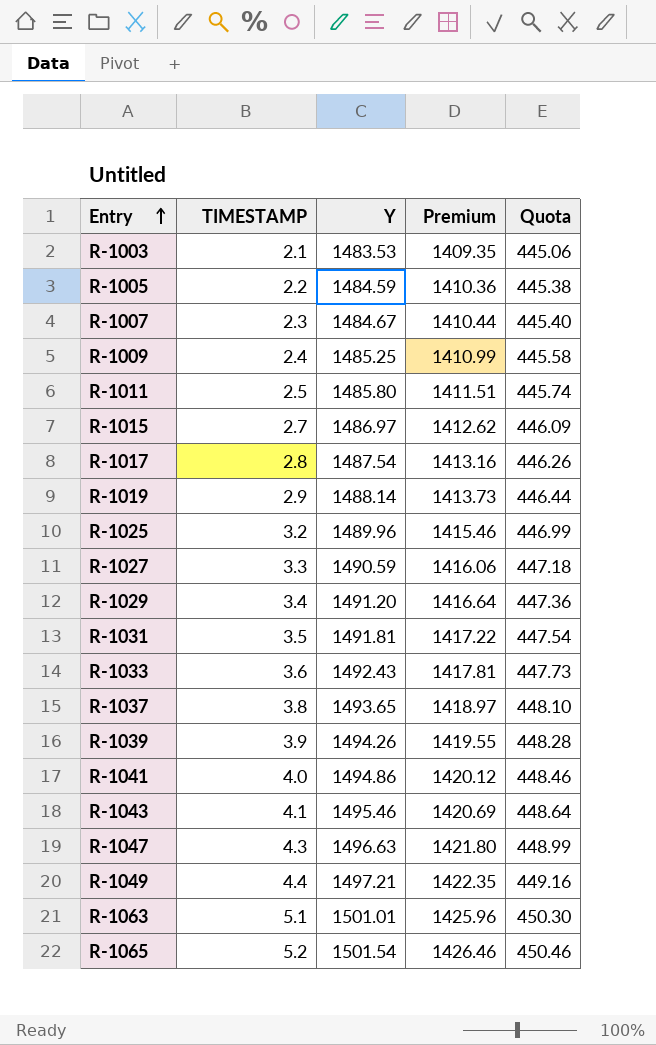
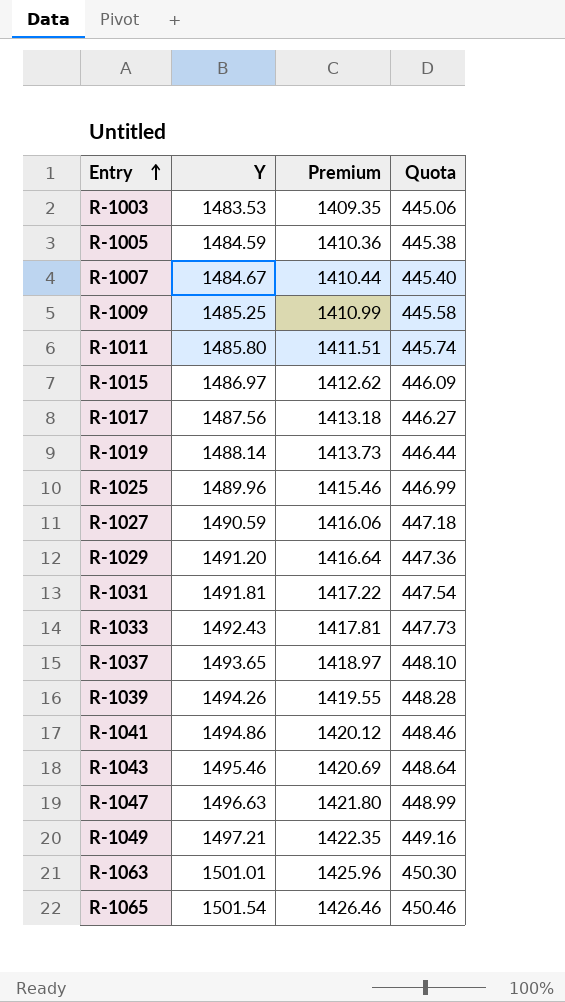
column TIMESTAMP | position: 2 -> none
R-1017 | Y: 1487.54 -> 1487.56
R-1017 | Premium: 1413.16 -> 1413.18
R-1017 | Quota: 446.26 -> 446.27

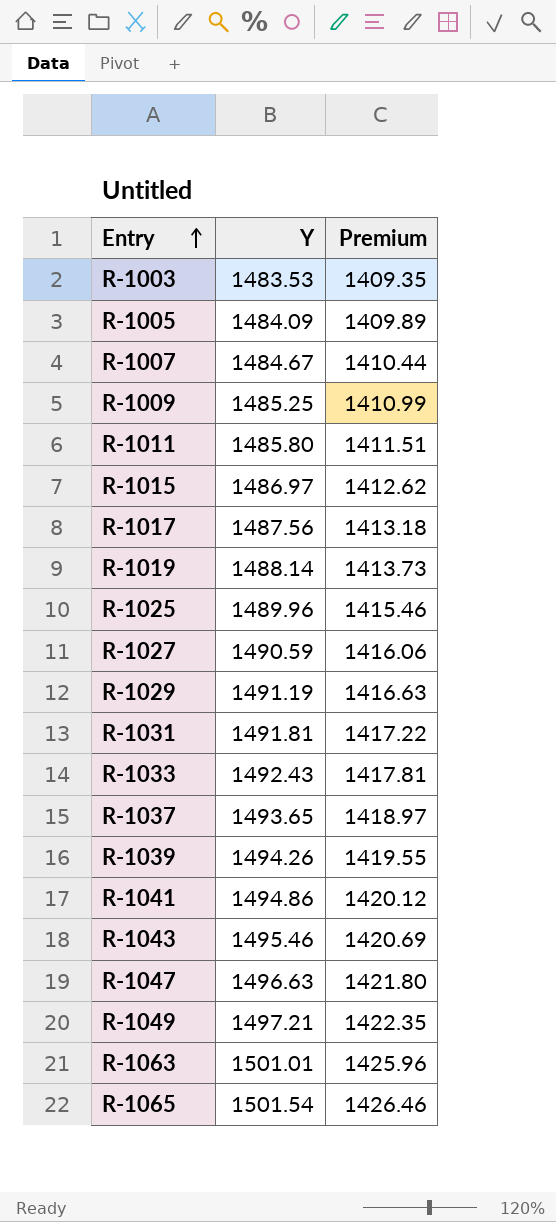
column Quota | formula: [Y] * 0.3 -> none
R-1005 | Y: 1484.59 -> 1484.09
R-1005 | Premium: 1410.36 -> 1409.89
R-1029 | Y: 1491.20 -> 1491.19
R-1029 | Premium: 1416.64 -> 1416.63

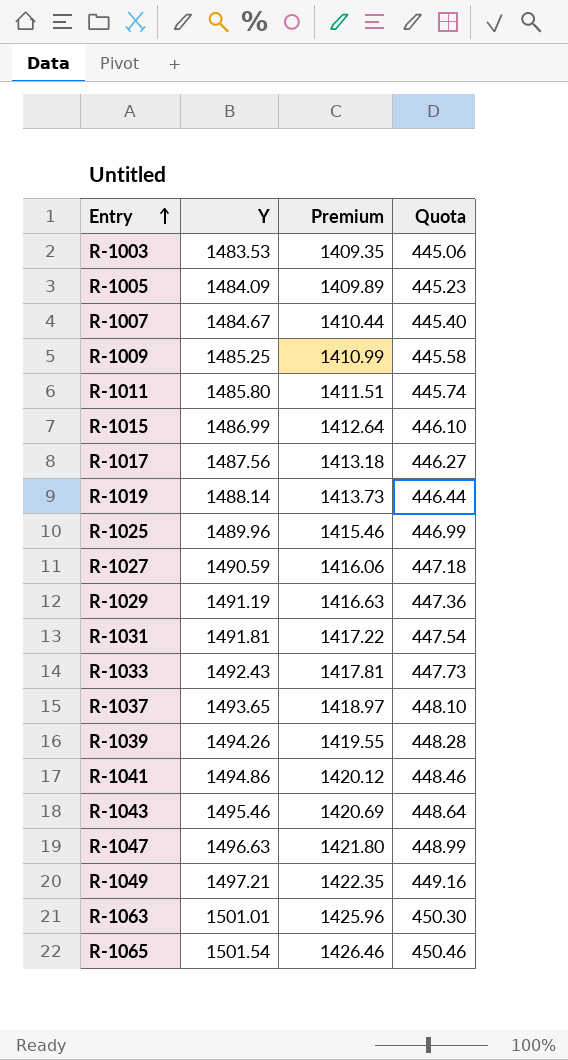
column Quota | formula: none -> [Y] * 0.3
R-1015 | Y: 1486.97 -> 1486.99
R-1015 | Premium: 1412.62 -> 1412.64

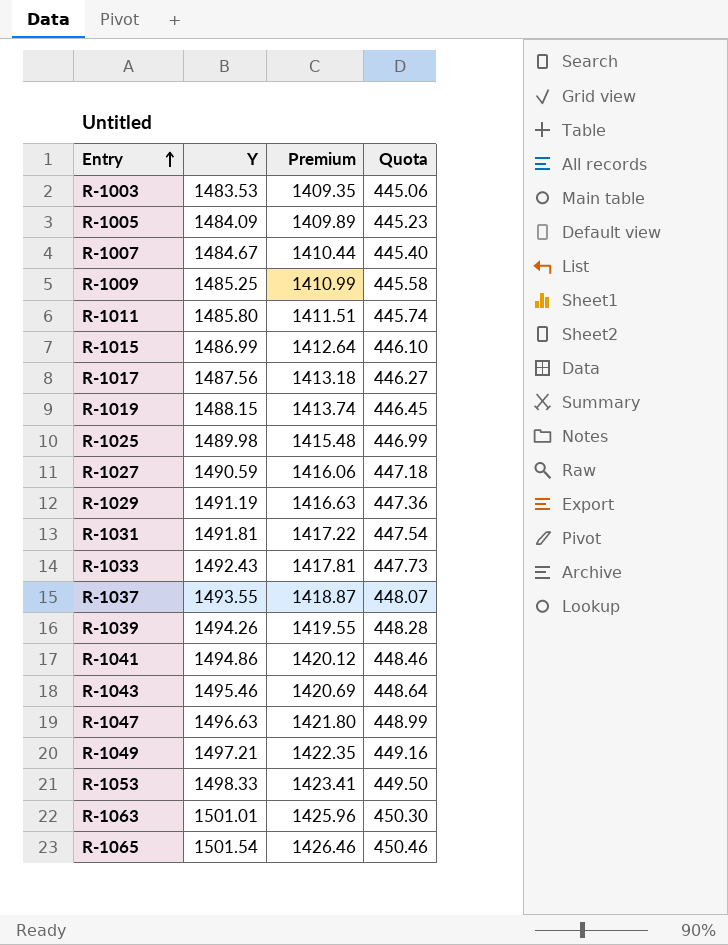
R-1019 | Y: 1488.14 -> 1488.15
R-1019 | Premium: 1413.73 -> 1413.74
R-1019 | Quota: 446.44 -> 446.45
R-1025 | Y: 1489.96 -> 1489.98
R-1025 | Premium: 1415.46 -> 1415.48
R-1037 | Y: 1493.65 -> 1493.55
R-1037 | Premium: 1418.97 -> 1418.87
R-1037 | Quota: 448.10 -> 448.07
row R-1053: none -> 1498.33 | 1423.41 | 449.50

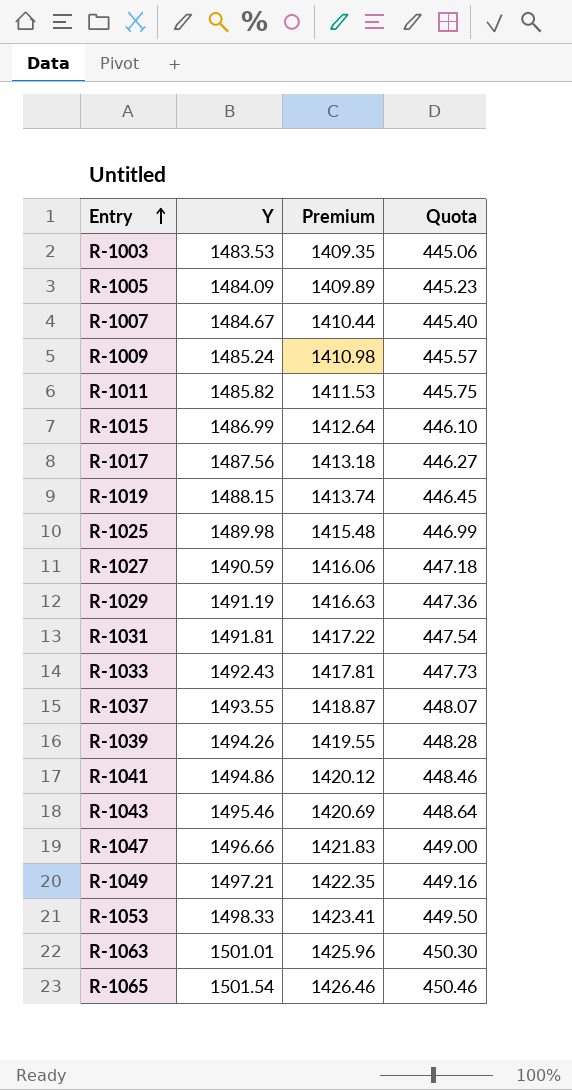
R-1009 | Y: 1485.25 -> 1485.24
R-1009 | Premium: 1410.99 -> 1410.98
R-1009 | Quota: 445.58 -> 445.57
R-1011 | Y: 1485.80 -> 1485.82
R-1011 | Premium: 1411.51 -> 1411.53
R-1011 | Quota: 445.74 -> 445.75
R-1047 | Y: 1496.63 -> 1496.66
R-1047 | Premium: 1421.80 -> 1421.83
R-1047 | Quota: 448.99 -> 449.00

